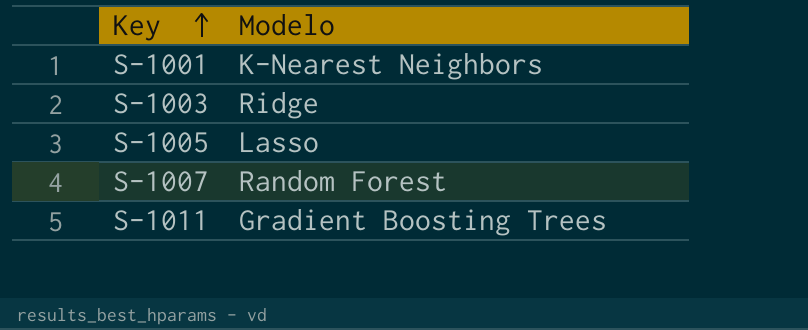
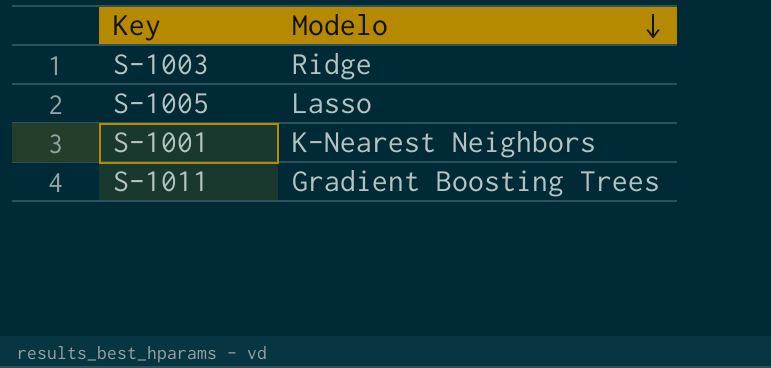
row order: Key ascending -> Modelo descending
row S-1007: Random Forest -> none

